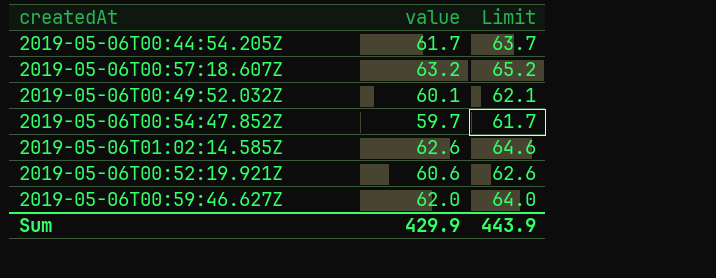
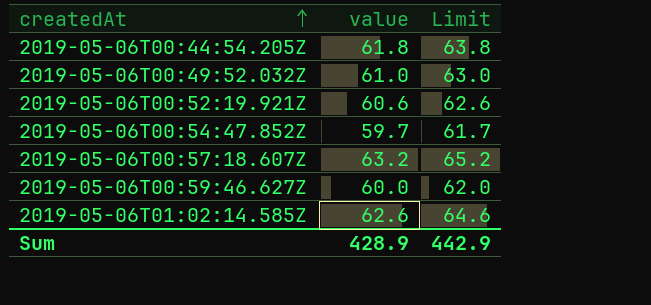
row order: none -> createdAt ascending
2019-05-06T00:44:54.205Z | value: 61.7 -> 61.8
2019-05-06T00:44:54.205Z | Limit: 63.7 -> 63.8
2019-05-06T00:49:52.032Z | value: 60.1 -> 61.0
2019-05-06T00:49:52.032Z | Limit: 62.1 -> 63.0
2019-05-06T00:59:46.627Z | value: 62.0 -> 60.0
2019-05-06T00:59:46.627Z | Limit: 64.0 -> 62.0
Sum | value: 429.9 -> 428.9
Sum | Limit: 443.9 -> 442.9

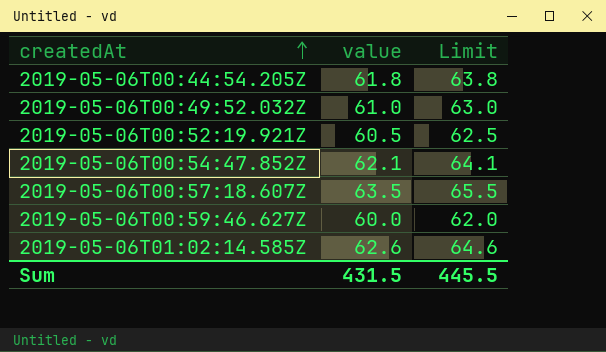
2019-05-06T00:52:19.921Z | value: 60.6 -> 60.5
2019-05-06T00:52:19.921Z | Limit: 62.6 -> 62.5
2019-05-06T00:54:47.852Z | value: 59.7 -> 62.1
2019-05-06T00:54:47.852Z | Limit: 61.7 -> 64.1
2019-05-06T00:57:18.607Z | value: 63.2 -> 63.5
2019-05-06T00:57:18.607Z | Limit: 65.2 -> 65.5
Sum | value: 428.9 -> 431.5
Sum | Limit: 442.9 -> 445.5

